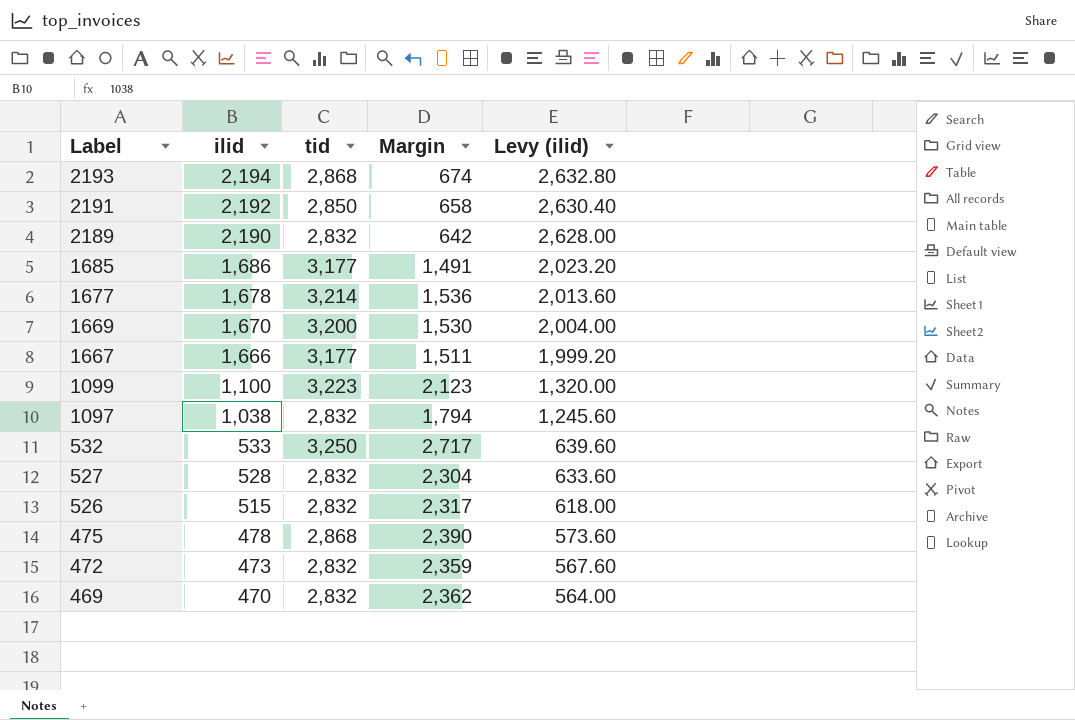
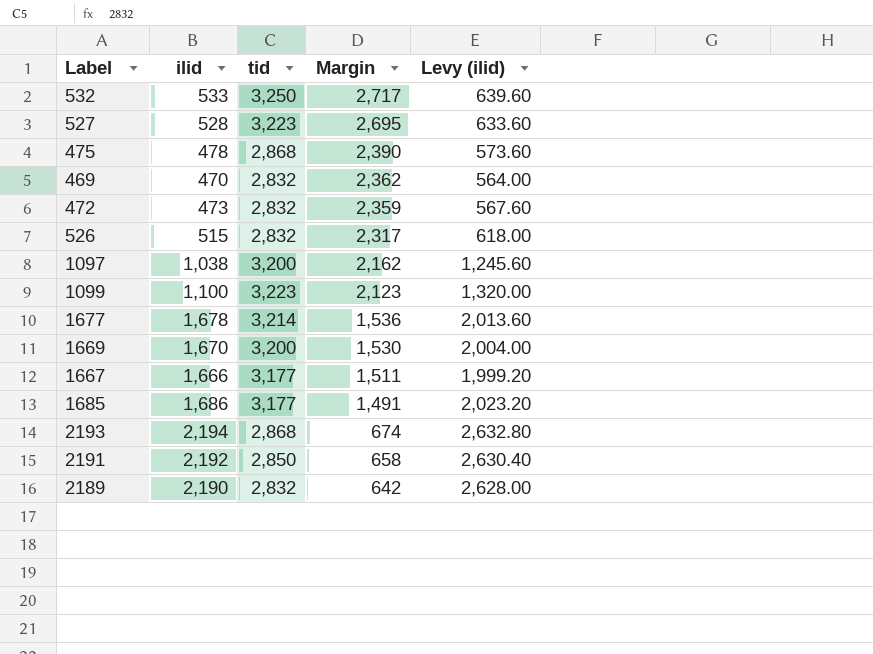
row order: Label descending -> Margin descending
527 | tid: 2,832 -> 3,223
527 | Margin: 2,304 -> 2,695
1097 | tid: 2,832 -> 3,200
1097 | Margin: 1,794 -> 2,162

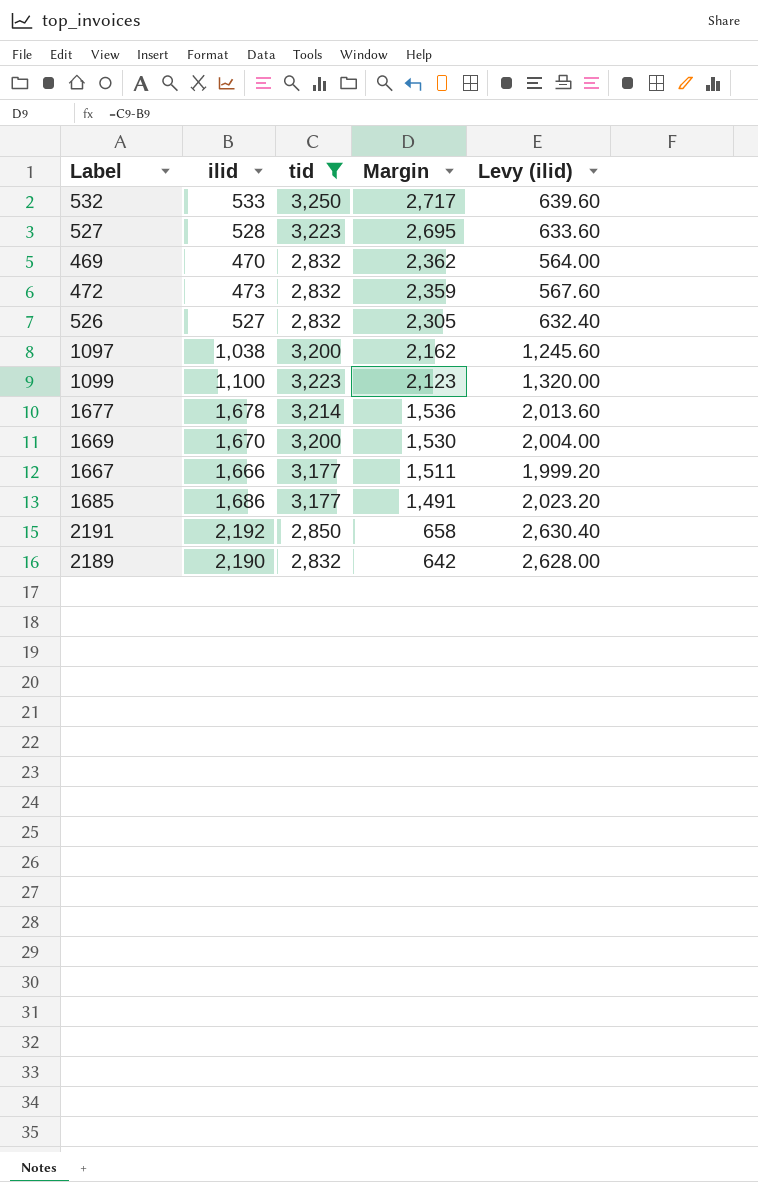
filter: none -> tid != 2,868
526 | ilid: 515 -> 527
526 | Margin: 2,317 -> 2,305
526 | Levy (ilid): 618.00 -> 632.40

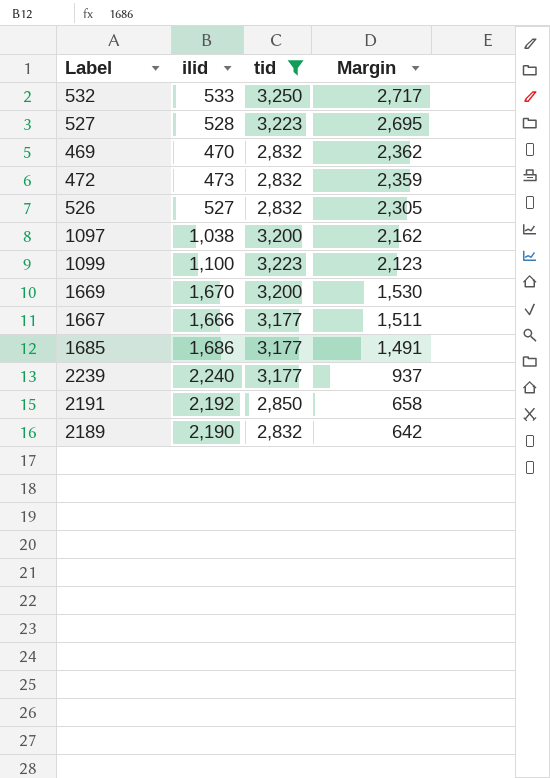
column Levy (ilid) | formula: [ilid] * 1.2 -> none
row 1677: 1,678 | 3,214 | 1,536 | 2,013.60 -> none
row 2239: none -> 2,240 | 3,177 | 937

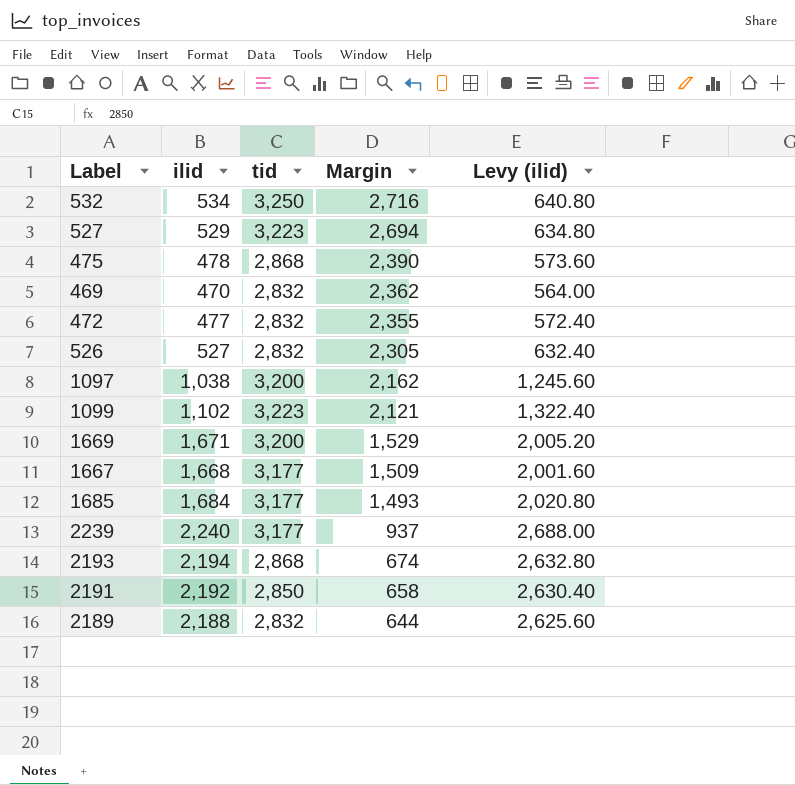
filter: tid != 2,868 -> none
column Levy (ilid) | formula: none -> [ilid] * 1.2
532 | ilid: 533 -> 534
532 | Margin: 2,717 -> 2,716
527 | ilid: 528 -> 529
527 | Margin: 2,695 -> 2,694
472 | ilid: 473 -> 477
472 | Margin: 2,359 -> 2,355
1099 | ilid: 1,100 -> 1,102
1099 | Margin: 2,123 -> 2,121
1669 | ilid: 1,670 -> 1,671
1669 | Margin: 1,530 -> 1,529
1667 | ilid: 1,666 -> 1,668
1667 | Margin: 1,511 -> 1,509
1685 | ilid: 1,686 -> 1,684
1685 | Margin: 1,491 -> 1,493
2189 | ilid: 2,190 -> 2,188
2189 | Margin: 642 -> 644

